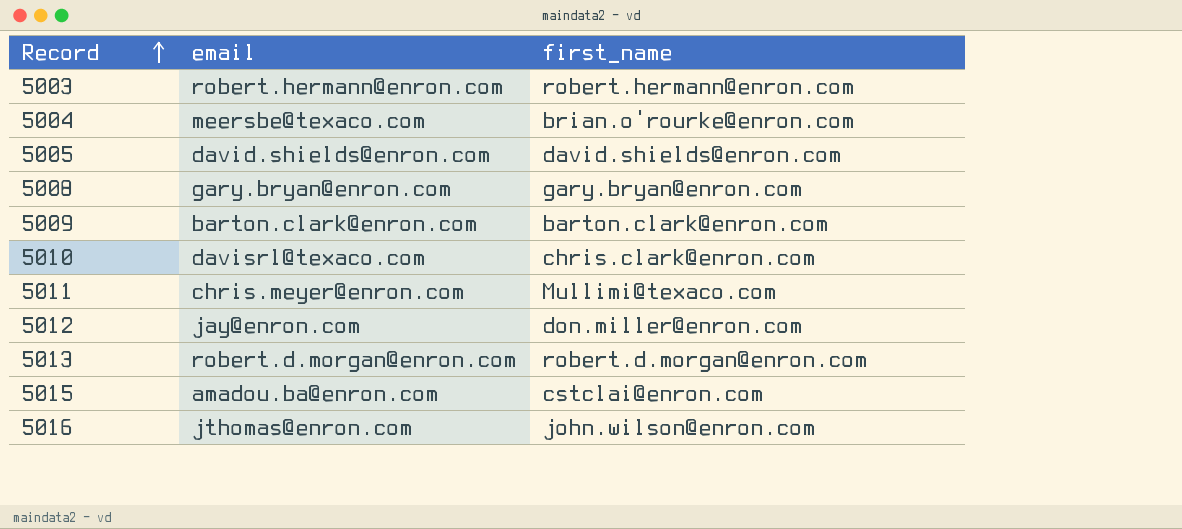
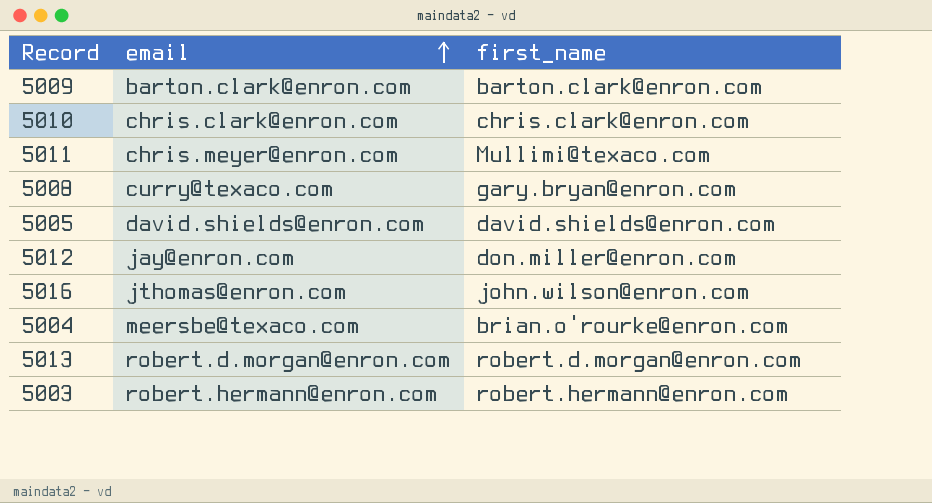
row order: Record ascending -> email ascending
row 5015: amadou.ba@enron.com | cstclai@enron.com -> none
5010 | email: davisrl@texaco.com -> chris.clark@enron.com
5008 | email: gary.bryan@enron.com -> curry@texaco.com

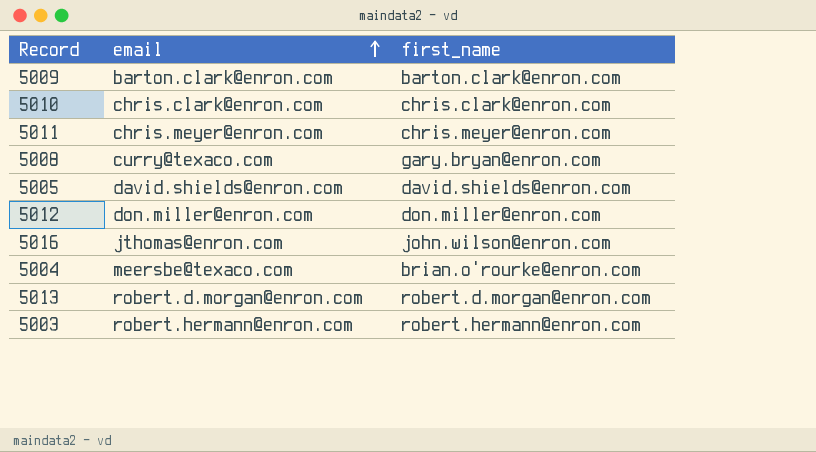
5011 | first_name: Mullimi@texaco.com -> chris.meyer@enron.com
5012 | email: jay@enron.com -> don.miller@enron.com

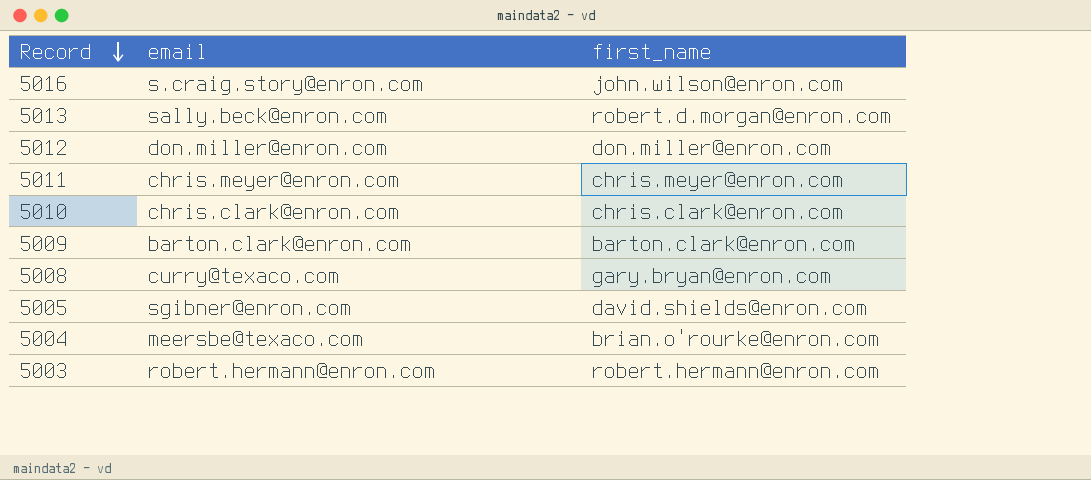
row order: email ascending -> Record descending
5016 | email: jthomas@enron.com -> s.craig.story@enron.com
5013 | email: robert.d.morgan@enron.com -> sally.beck@enron.com
5005 | email: david.shields@enron.com -> sgibner@enron.com

